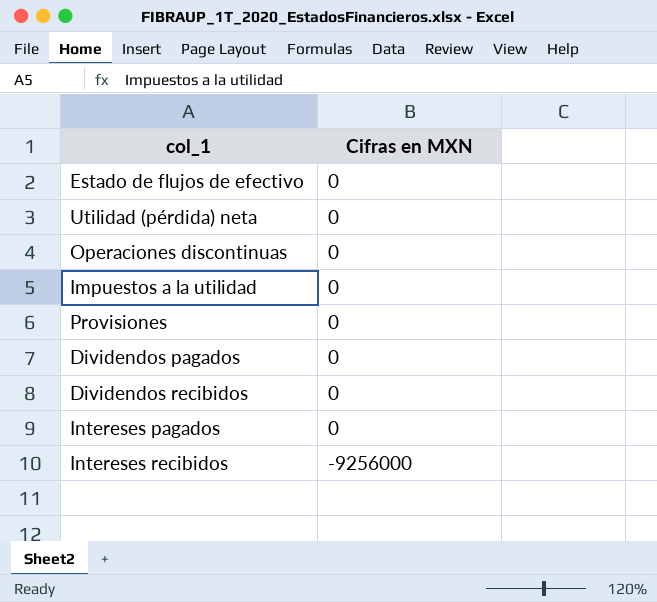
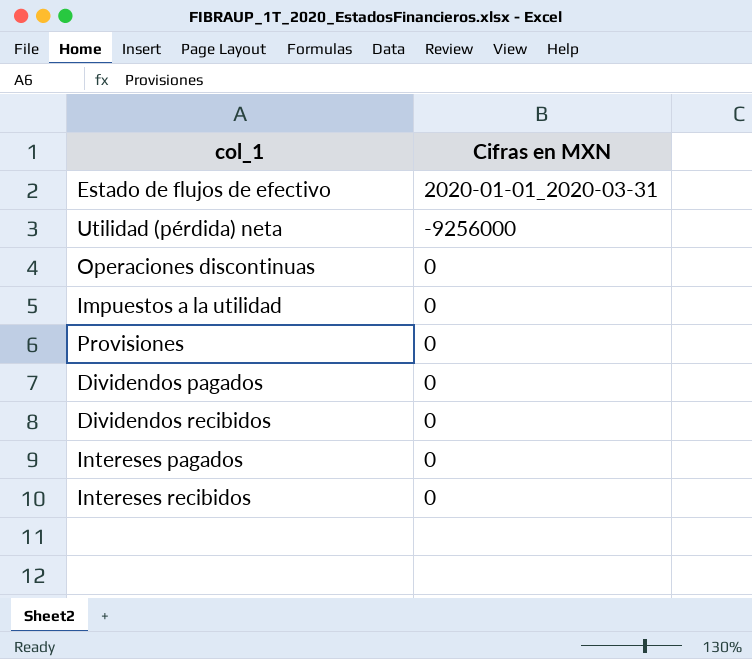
Estado de flujos de efectivo | Cifras en MXN: 0 -> 2020-01-01_2020-03-31
Utilidad (pérdida) neta | Cifras en MXN: 0 -> -9256000
Intereses recibidos | Cifras en MXN: -9256000 -> 0

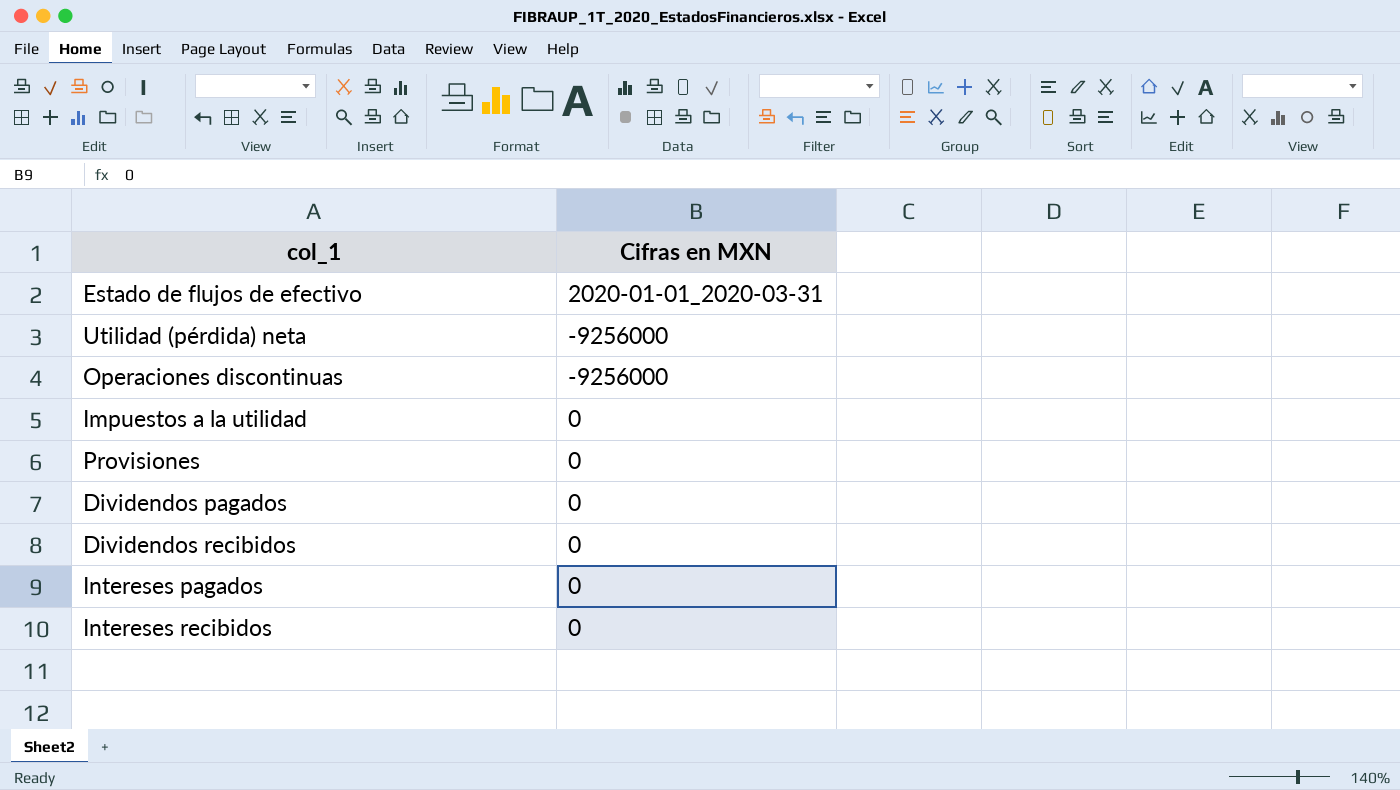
Operaciones discontinuas | Cifras en MXN: 0 -> -9256000

